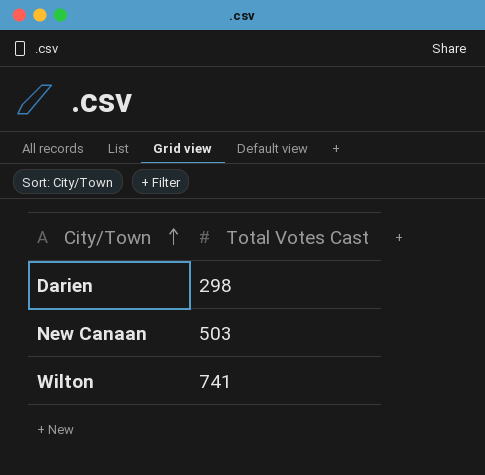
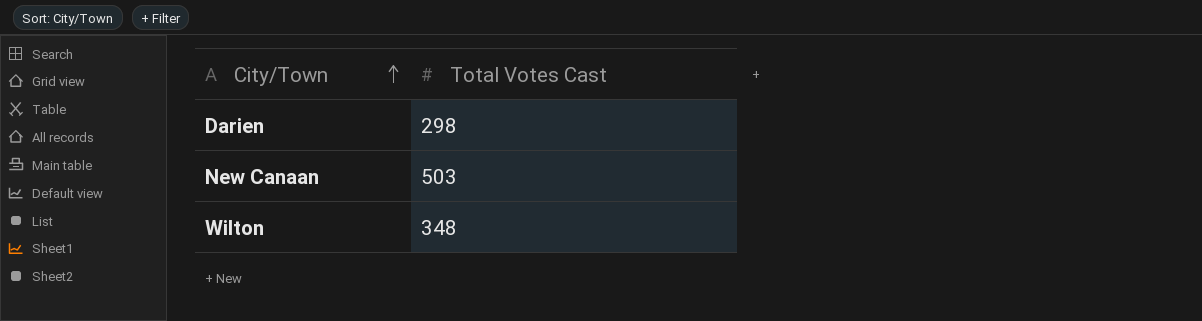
Wilton | Total Votes Cast: 741 -> 348

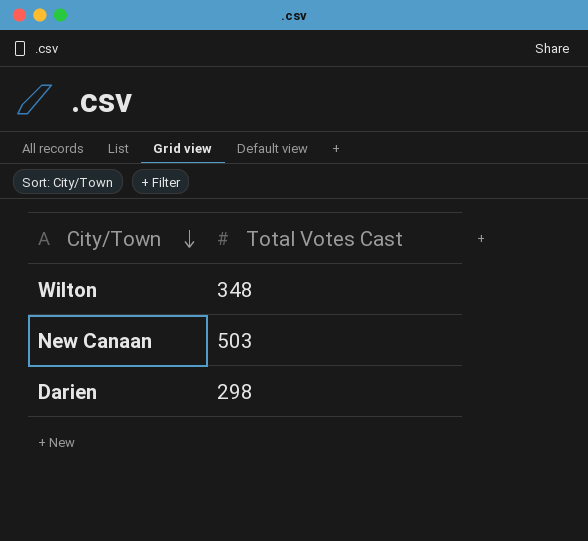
row order: City/Town ascending -> City/Town descending

